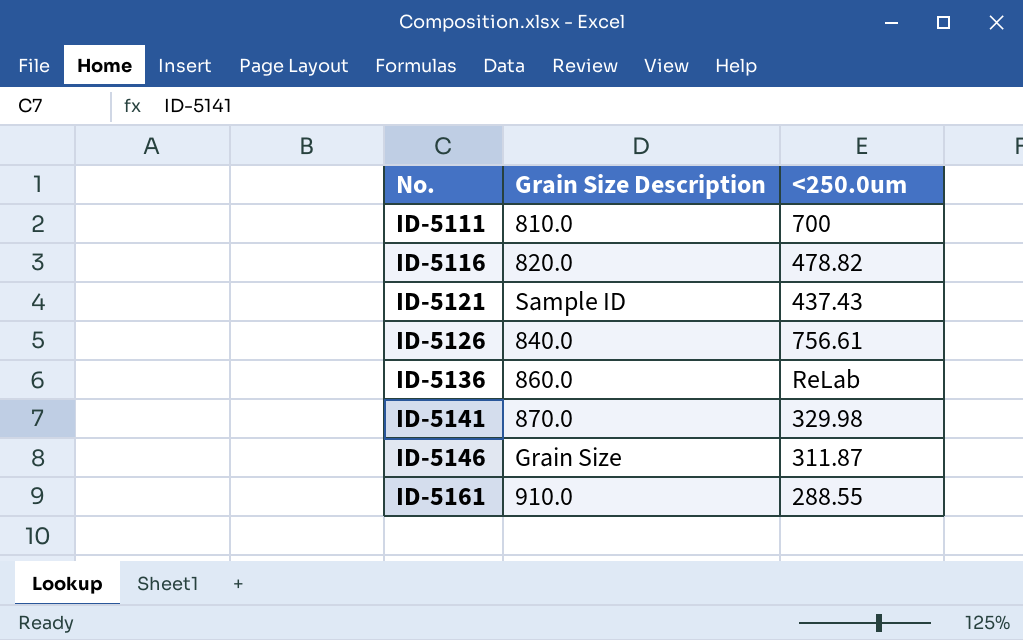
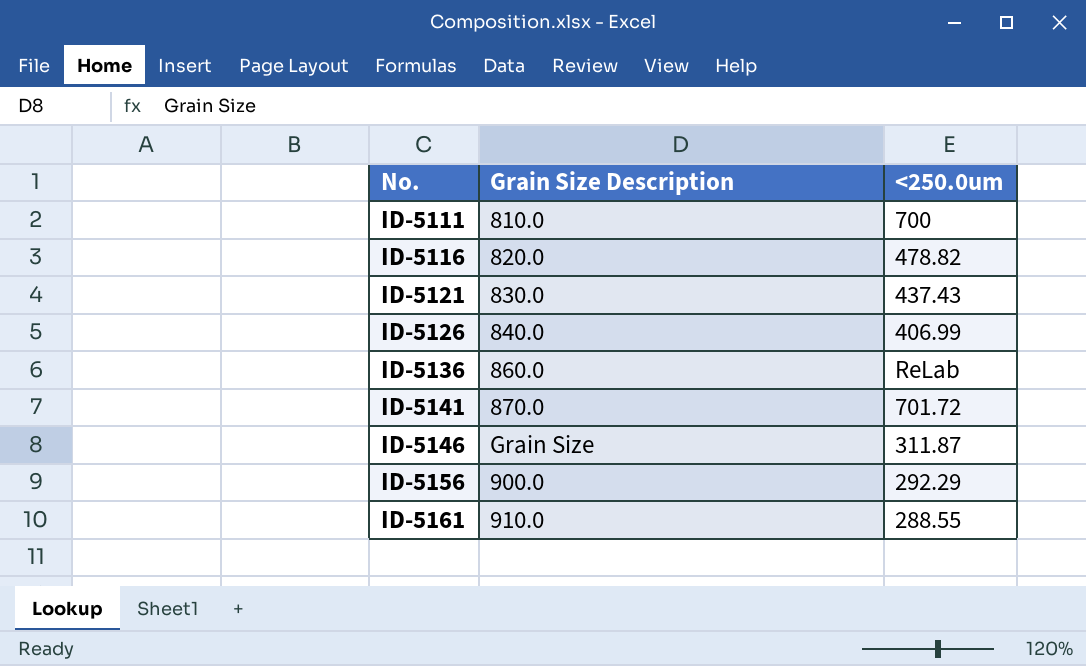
ID-5121 | Grain Size Description: Sample ID -> 830.0
ID-5126 | <250.0um: 756.61 -> 406.99
ID-5141 | <250.0um: 329.98 -> 701.72
row ID-5156: none -> 900.0 | 292.29

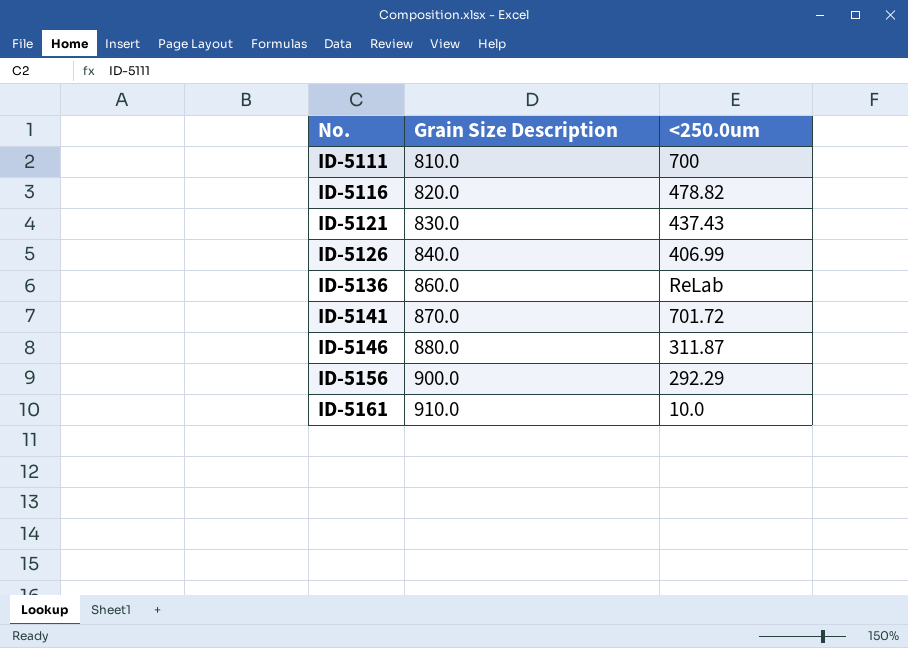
ID-5146 | Grain Size Description: Grain Size -> 880.0
ID-5161 | <250.0um: 288.55 -> 10.0

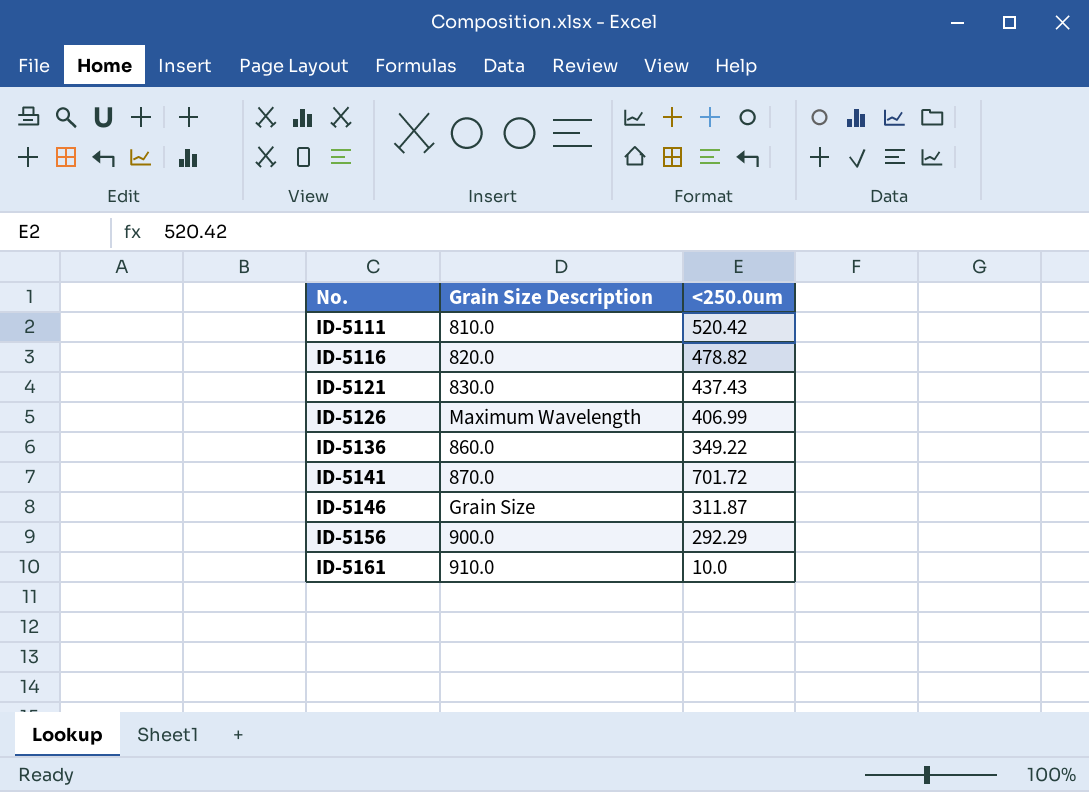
ID-5111 | <250.0um: 700 -> 520.42
ID-5126 | Grain Size Description: 840.0 -> Maximum Wavelength
ID-5136 | <250.0um: ReLab -> 349.22
ID-5146 | Grain Size Description: 880.0 -> Grain Size

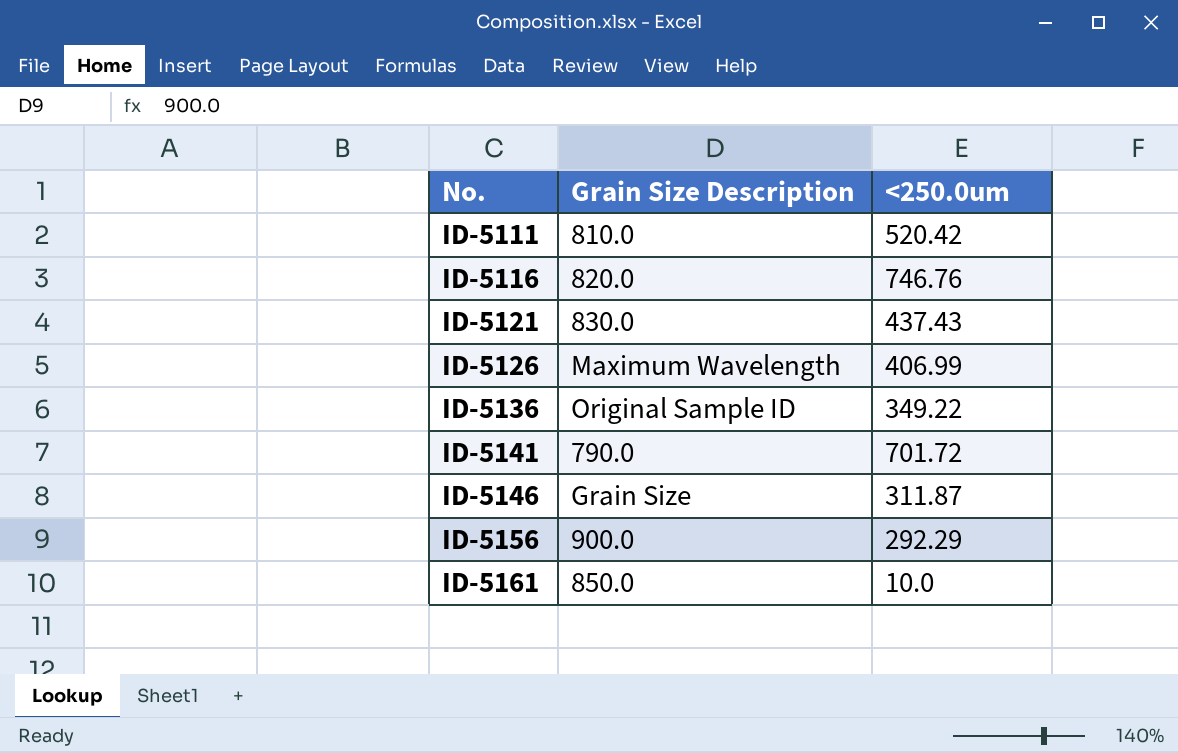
ID-5116 | <250.0um: 478.82 -> 746.76
ID-5136 | Grain Size Description: 860.0 -> Original Sample ID
ID-5141 | Grain Size Description: 870.0 -> 790.0
ID-5161 | Grain Size Description: 910.0 -> 850.0

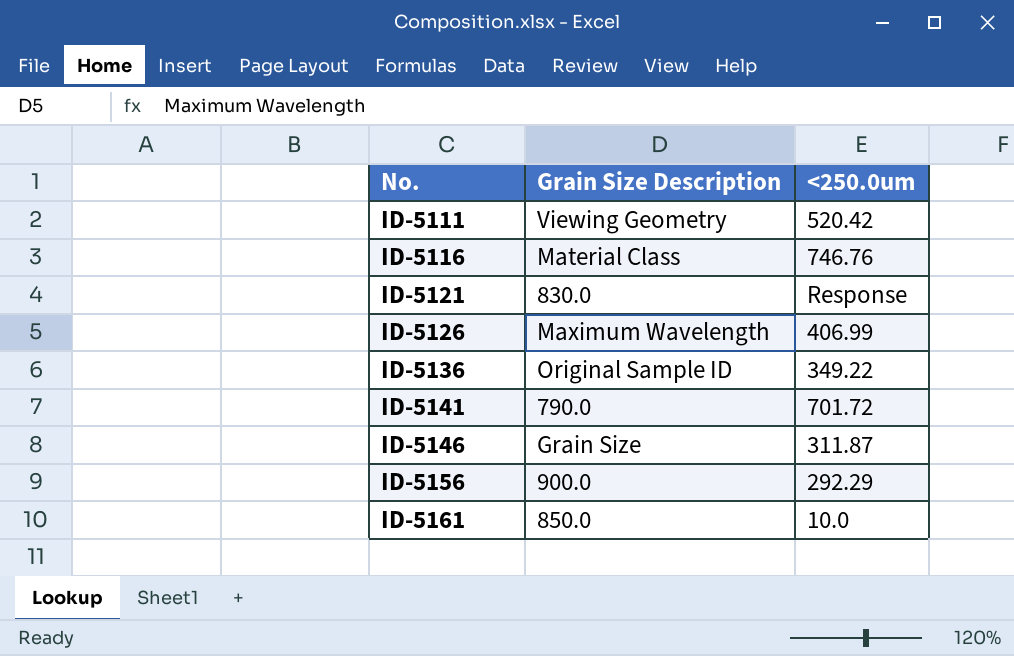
ID-5111 | Grain Size Description: 810.0 -> Viewing Geometry
ID-5116 | Grain Size Description: 820.0 -> Material Class
ID-5121 | <250.0um: 437.43 -> Response

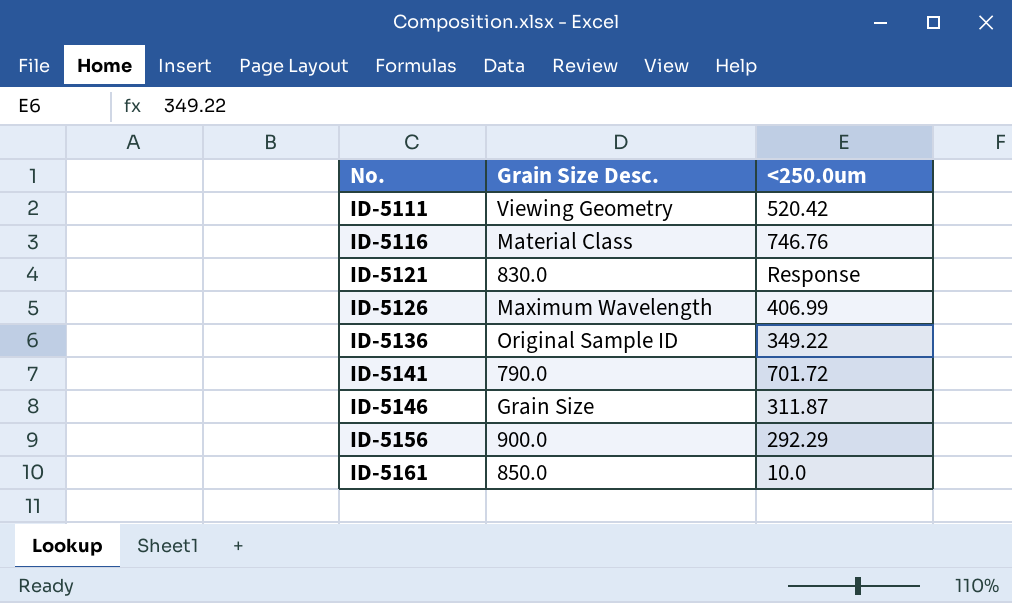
column name: Grain Size Description -> Grain Size Desc.

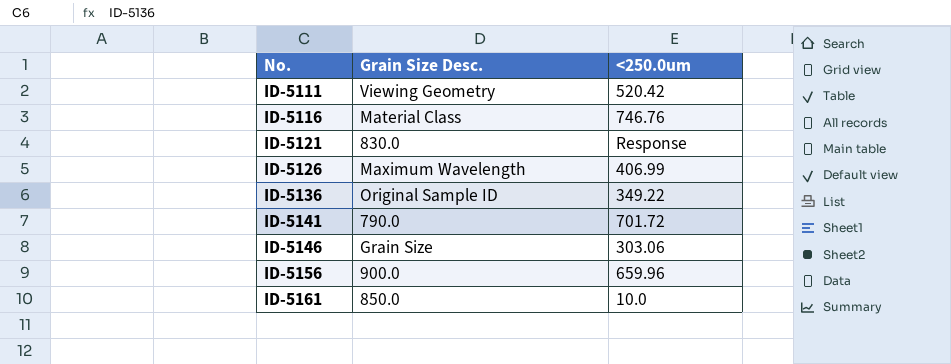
ID-5146 | <250.0um: 311.87 -> 303.06
ID-5156 | <250.0um: 292.29 -> 659.96

